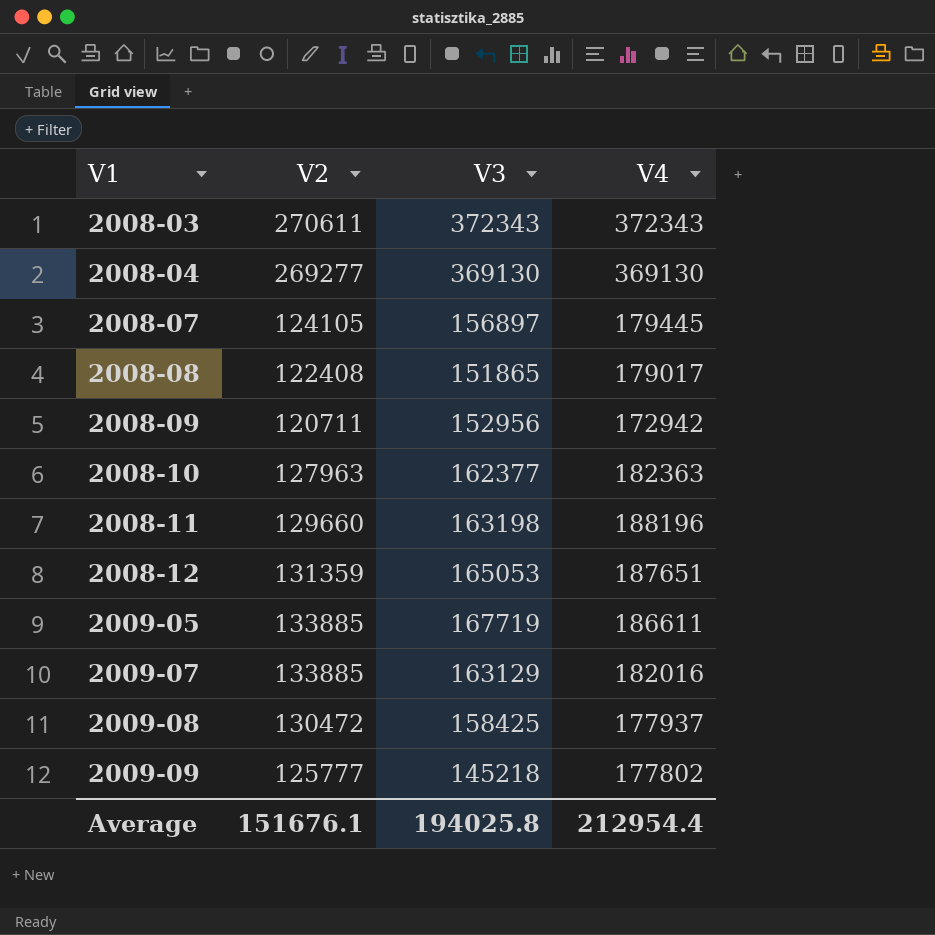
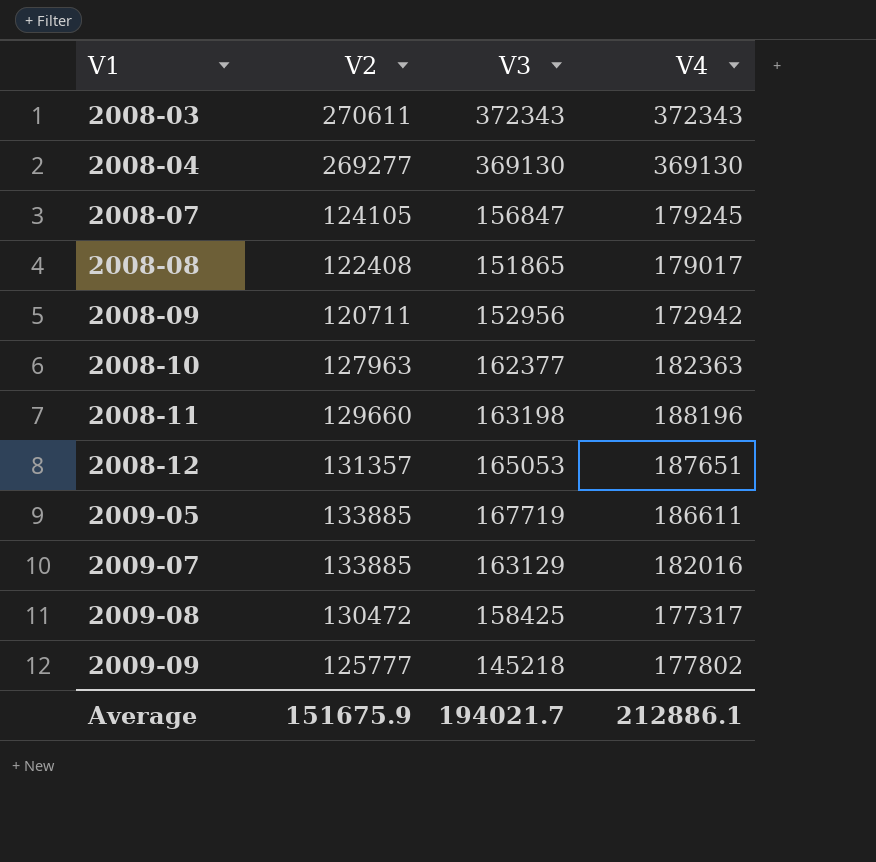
2008-07 | V3: 156897 -> 156847
2008-07 | V4: 179445 -> 179245
2008-12 | V2: 131359 -> 131357
2009-08 | V4: 177937 -> 177317
Average | V2: 151676.1 -> 151675.9
Average | V3: 194025.8 -> 194021.7
Average | V4: 212954.4 -> 212886.1

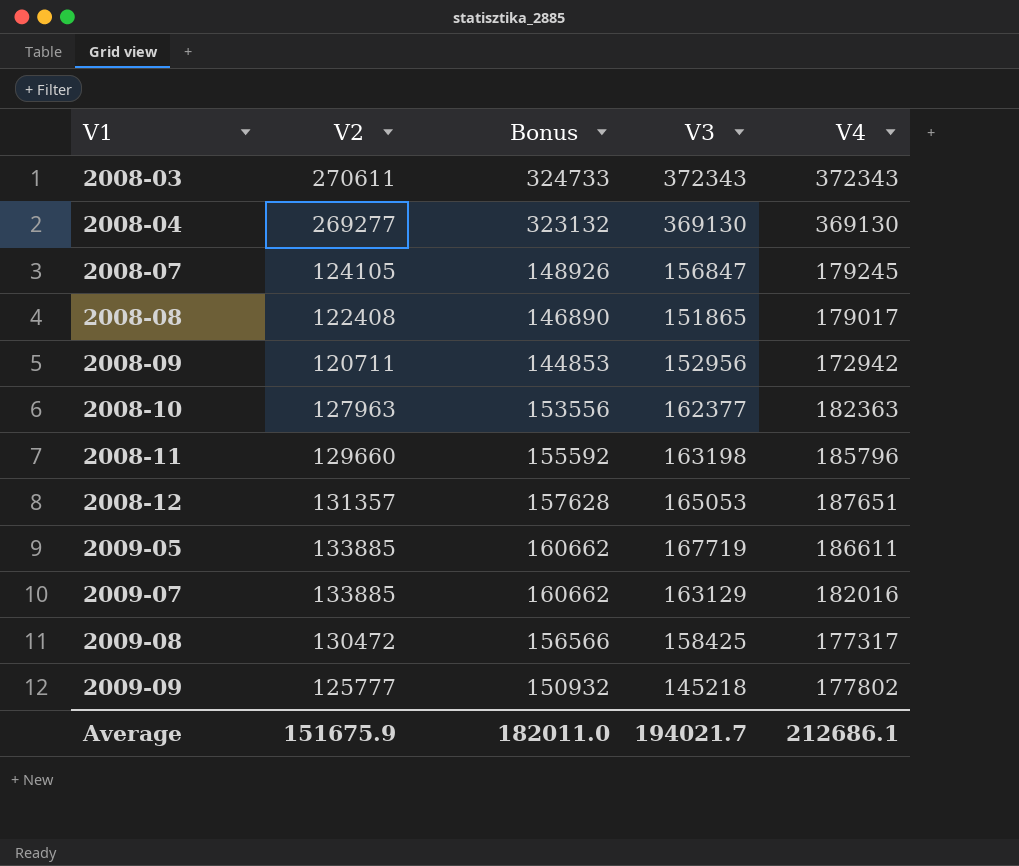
column Bonus | formula: none -> [V2] * 1.2
2008-11 | V4: 188196 -> 185796
Average | V4: 212886.1 -> 212686.1

